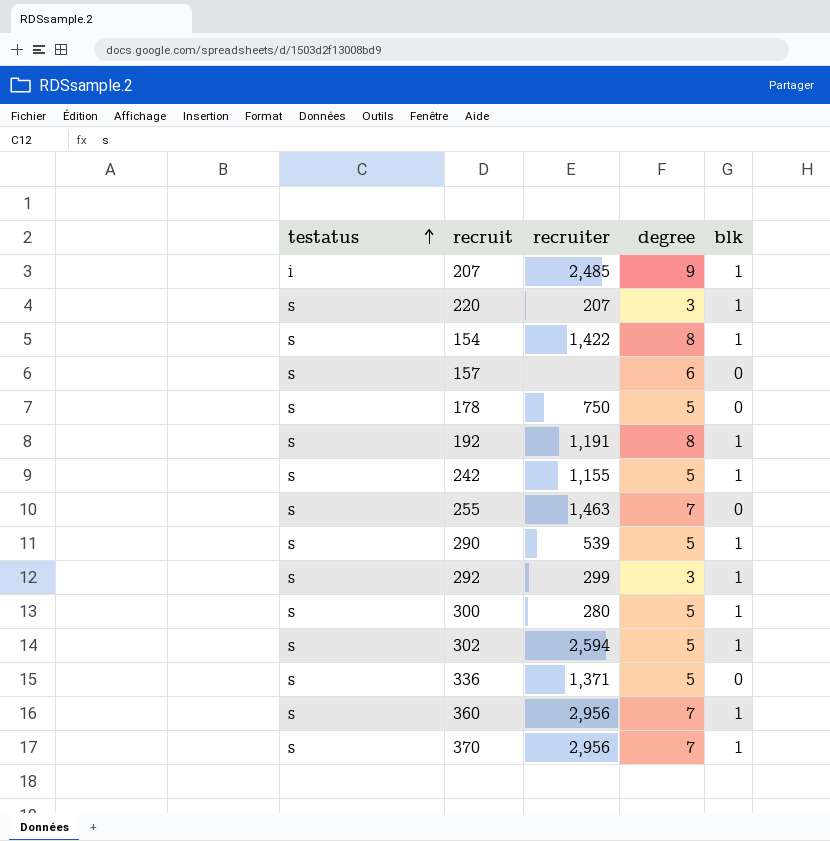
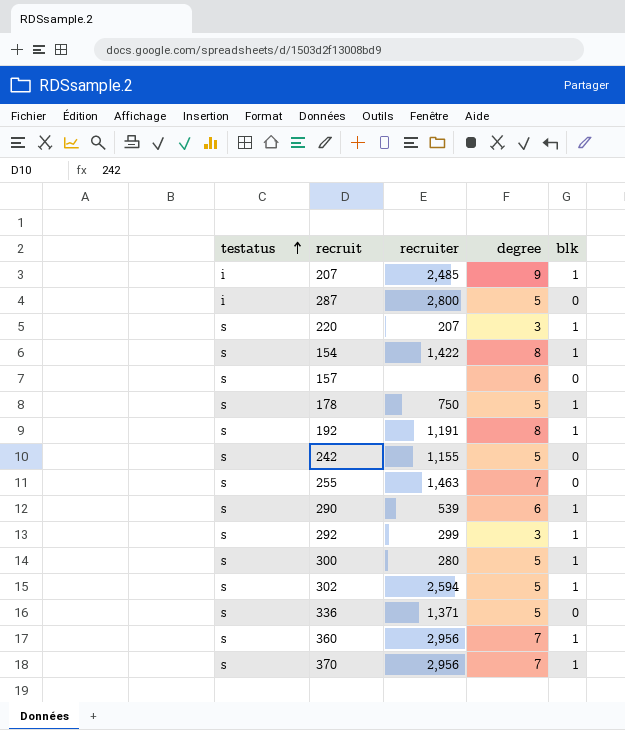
row 287: none -> i | 2,800 | 5 | 0
178 | blk: 0 -> 1
242 | blk: 1 -> 0
290 | degree: 5 -> 6

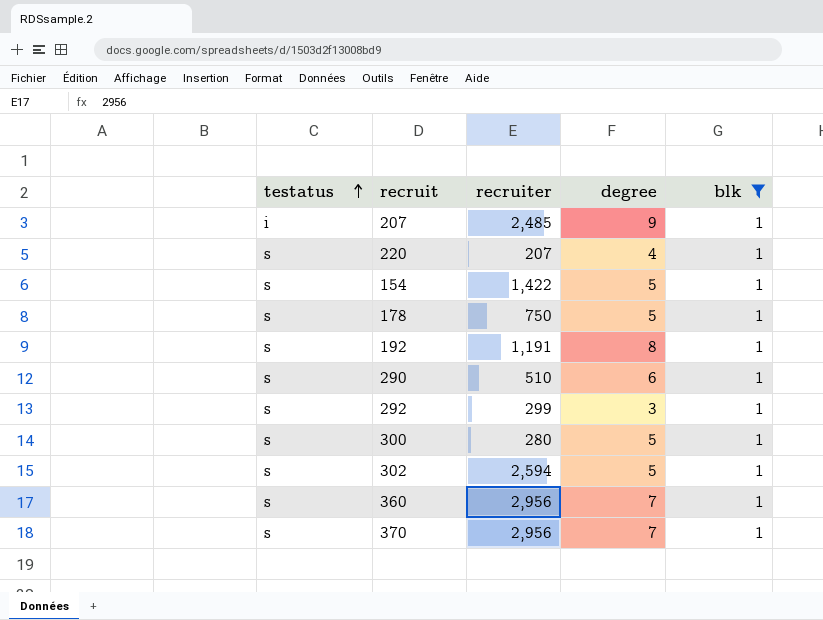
filter: none -> blk = 1
220 | degree: 3 -> 4
154 | degree: 8 -> 5
290 | recruiter: 539 -> 510

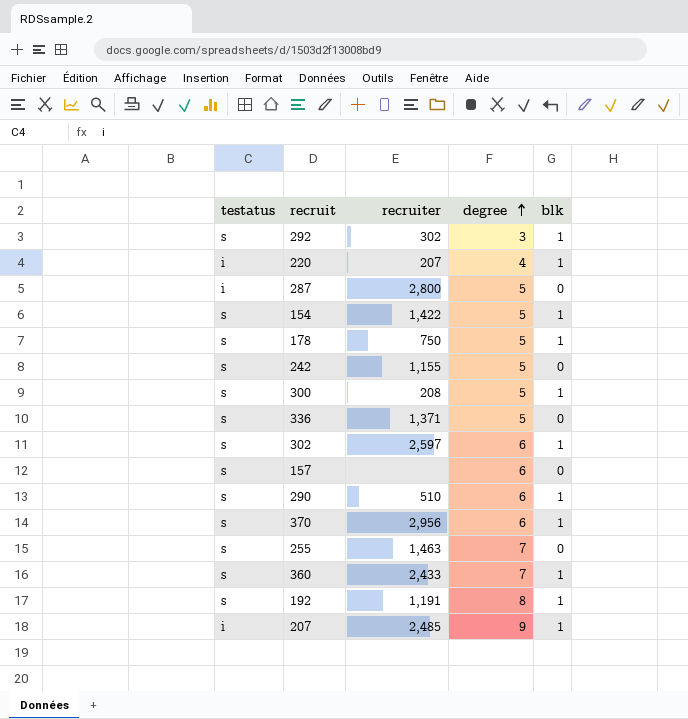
filter: blk = 1 -> none
row order: testatus ascending -> degree ascending
292 | recruiter: 299 -> 302
220 | testatus: s -> i
300 | recruiter: 280 -> 208
302 | recruiter: 2,594 -> 2,597
302 | degree: 5 -> 6
370 | degree: 7 -> 6
360 | recruiter: 2,956 -> 2,433

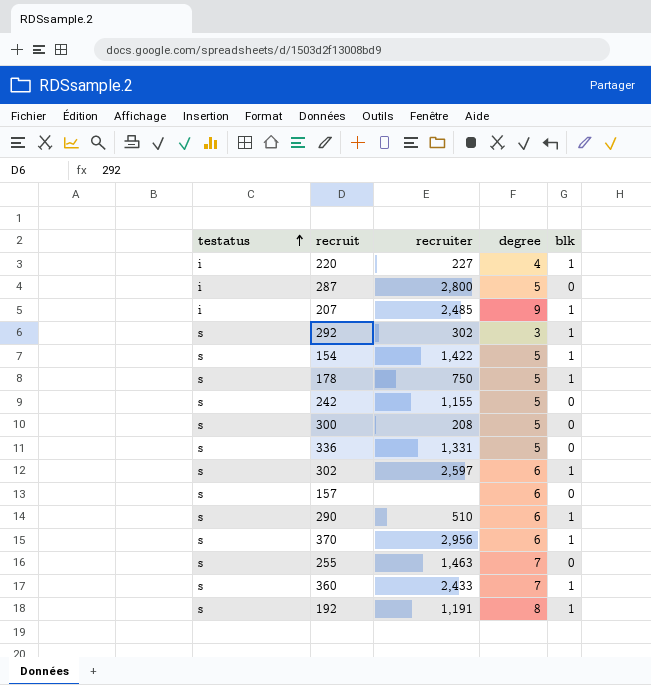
row order: degree ascending -> testatus ascending
220 | recruiter: 207 -> 227
300 | blk: 1 -> 0
336 | recruiter: 1,371 -> 1,331

